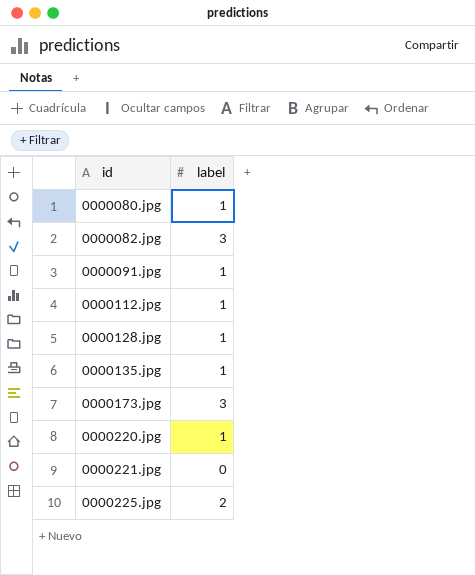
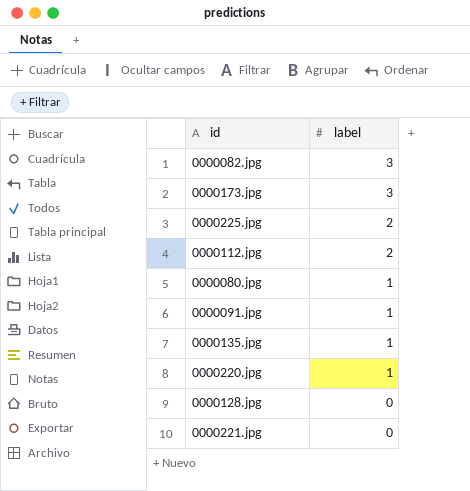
row order: id ascending -> label descending
0000112.jpg | label: 1 -> 2
0000128.jpg | label: 1 -> 0

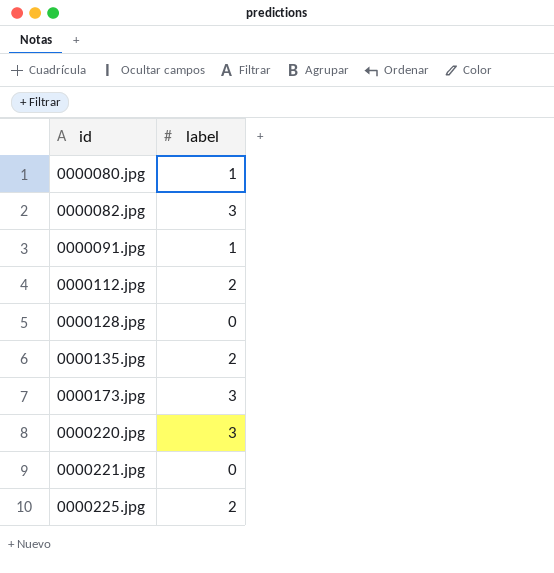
row order: label descending -> id ascending
0000135.jpg | label: 1 -> 2
0000220.jpg | label: 1 -> 3

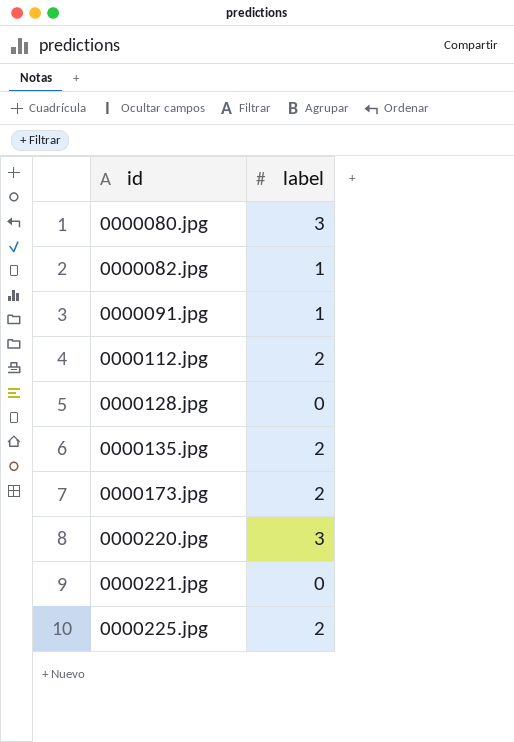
0000080.jpg | label: 1 -> 3
0000082.jpg | label: 3 -> 1
0000173.jpg | label: 3 -> 2

